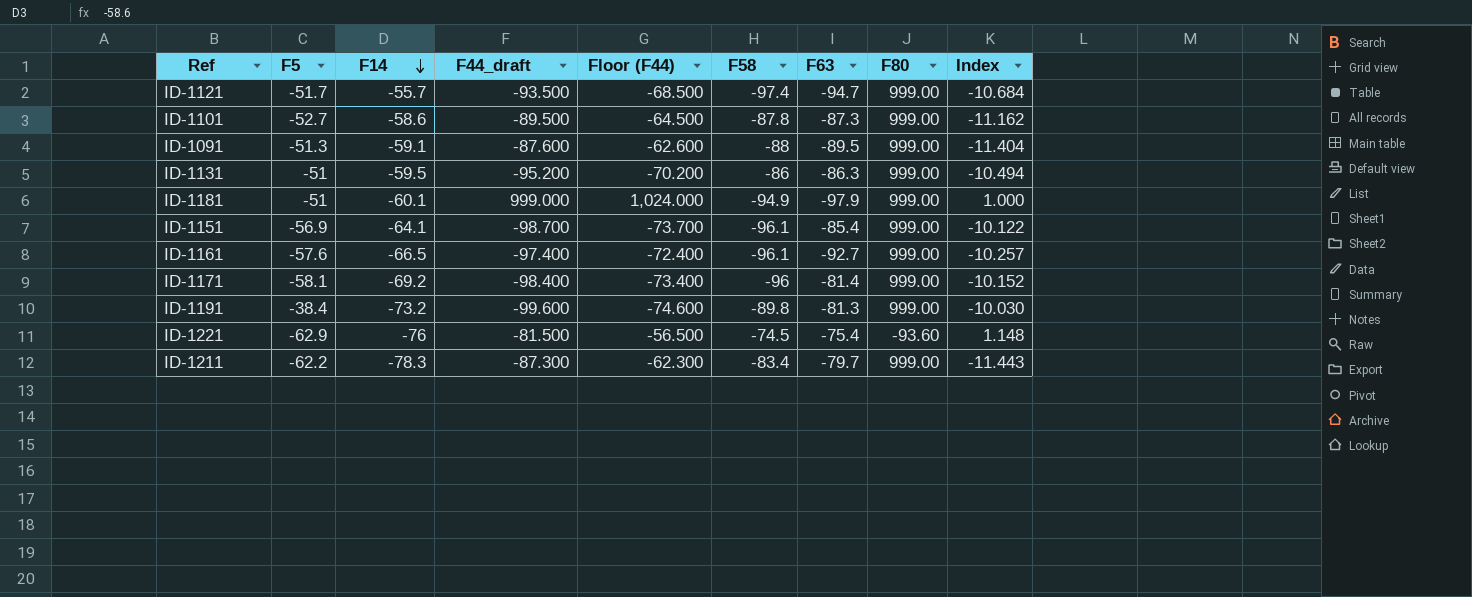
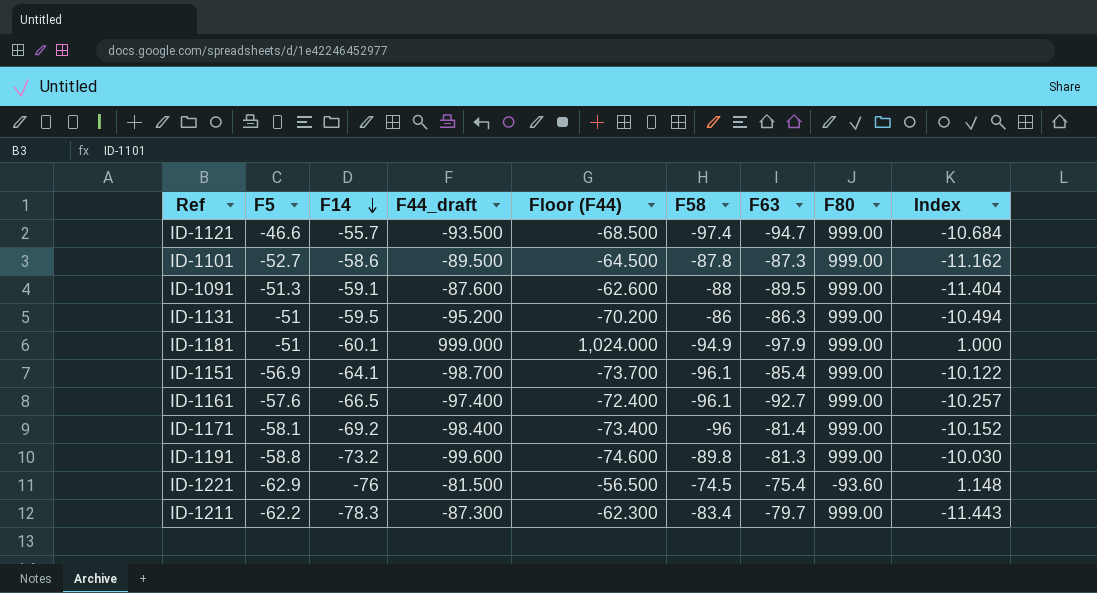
ID-1121 | F5: -51.7 -> -46.6
ID-1191 | F5: -38.4 -> -58.8

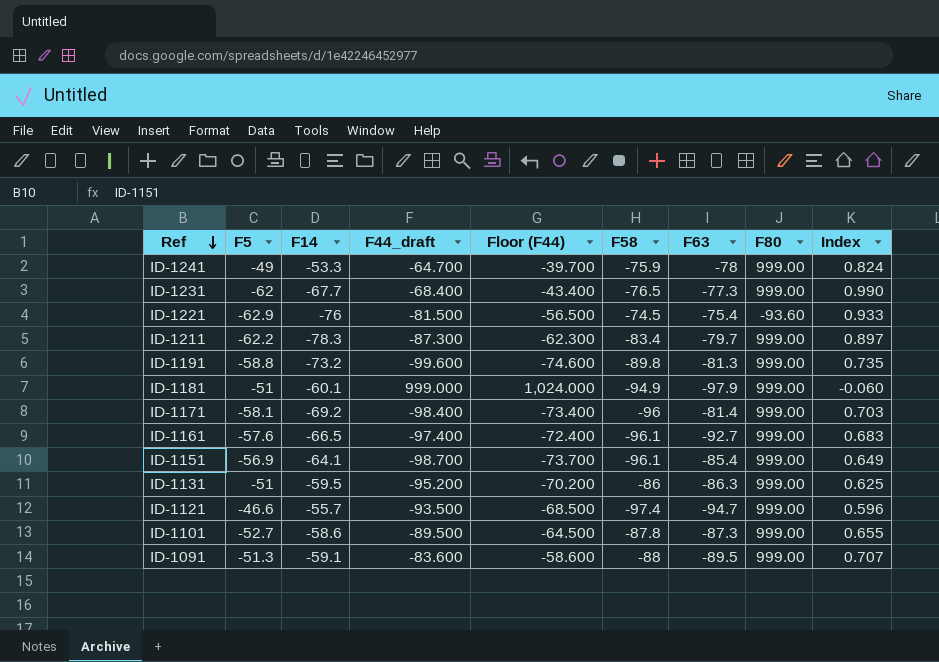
row order: F14 descending -> Ref descending
column Index | formula: [F80] / [F44_draft] -> [F14] / [F44_draft]
row ID-1241: none -> -49 | -53.3 | -64.700 | -39.700 | -75.9 | -78 | 999.00 | 0.824
row ID-1231: none -> -62 | -67.7 | -68.400 | -43.400 | -76.5 | -77.3 | 999.00 | 0.990
ID-1091 | F44_draft: -87.600 -> -83.600
ID-1091 | Floor (F44): -62.600 -> -58.600

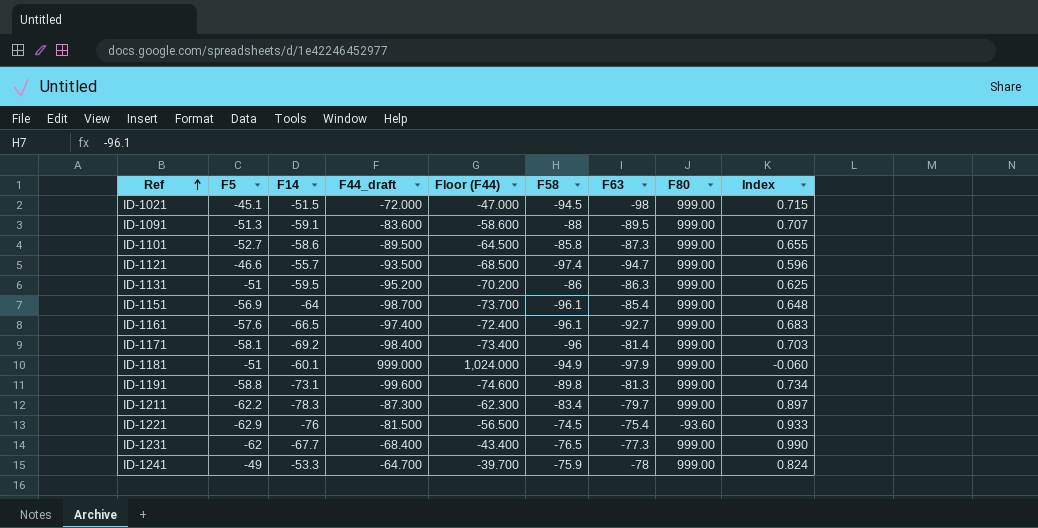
row order: Ref descending -> Ref ascending
row ID-1021: none -> -45.1 | -51.5 | -72.000 | -47.000 | -94.5 | -98 | 999.00 | 0.715
ID-1101 | F58: -87.8 -> -85.8
ID-1151 | F14: -64.1 -> -64
ID-1151 | Index: 0.649 -> 0.648
ID-1191 | F14: -73.2 -> -73.1
ID-1191 | Index: 0.735 -> 0.734

